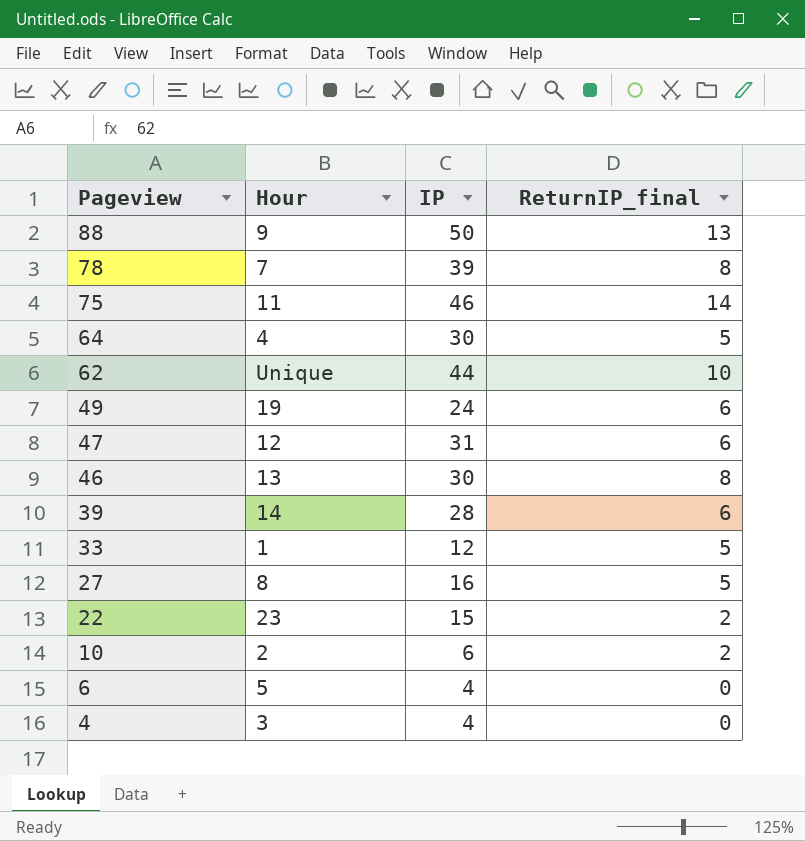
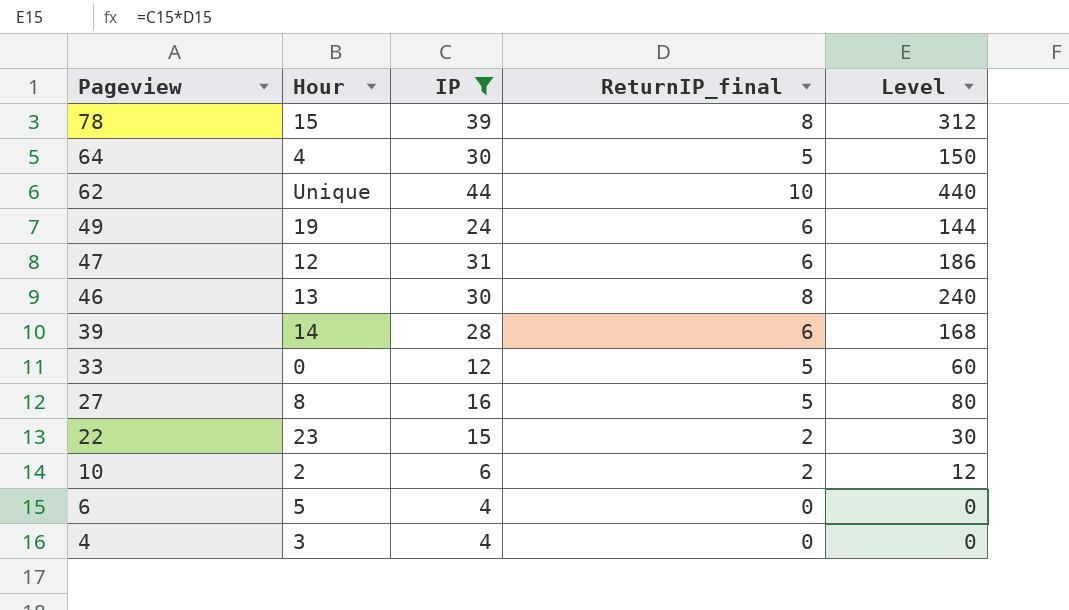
filter: none -> IP <= 44
column Level | formula: none -> [IP] * [ReturnIP_final]
78 | Hour: 7 -> 15
33 | Hour: 1 -> 0

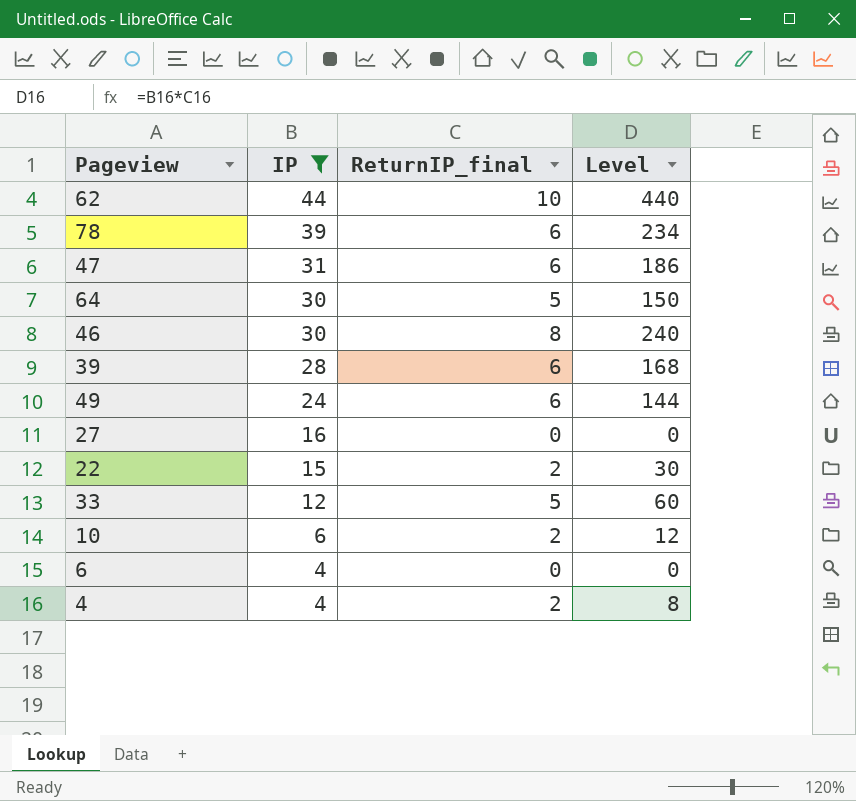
row order: Pageview descending -> IP descending
column Hour | position: 2 -> none
78 | ReturnIP_final: 8 -> 6
78 | Level: 312 -> 234
27 | ReturnIP_final: 5 -> 0
27 | Level: 80 -> 0
4 | ReturnIP_final: 0 -> 2
4 | Level: 0 -> 8

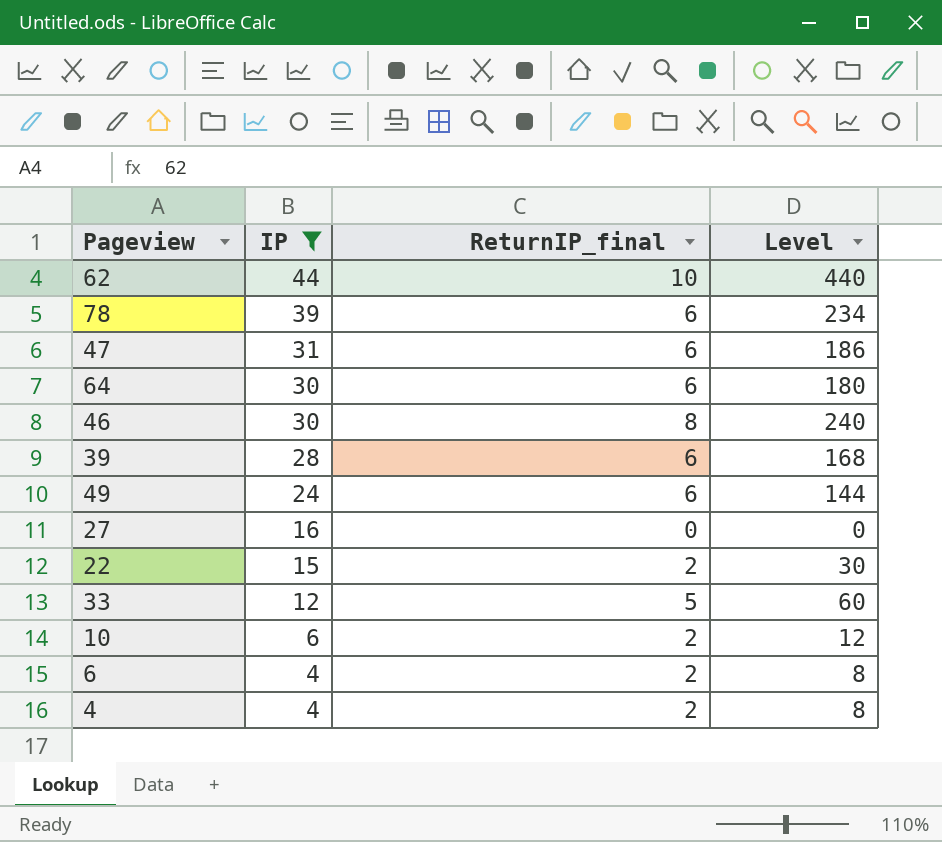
64 | ReturnIP_final: 5 -> 6
64 | Level: 150 -> 180
6 | ReturnIP_final: 0 -> 2
6 | Level: 0 -> 8

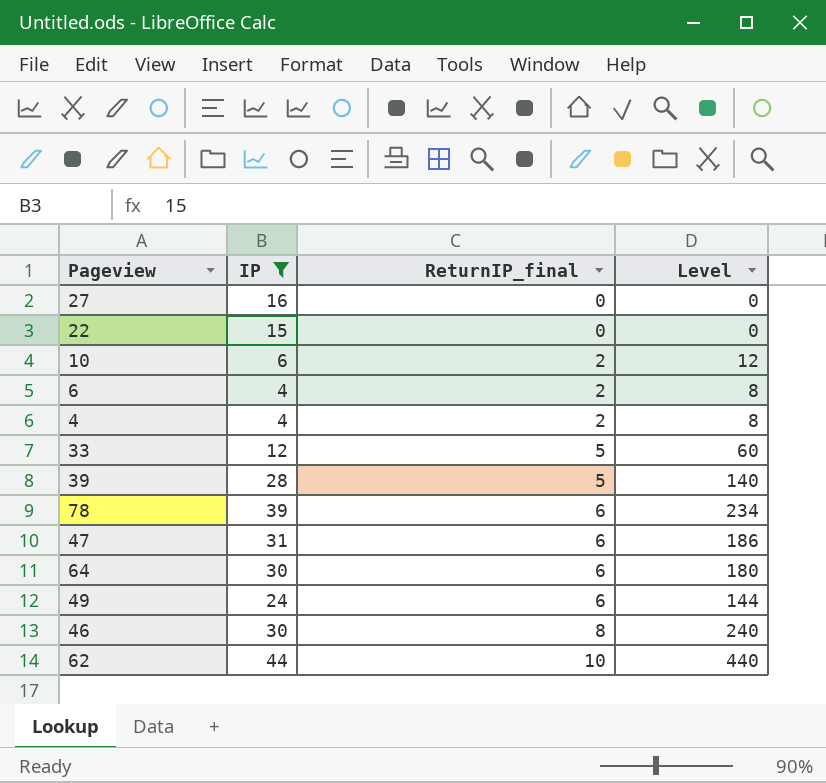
row order: IP descending -> ReturnIP_final ascending
22 | ReturnIP_final: 2 -> 0
22 | Level: 30 -> 0
39 | ReturnIP_final: 6 -> 5
39 | Level: 168 -> 140

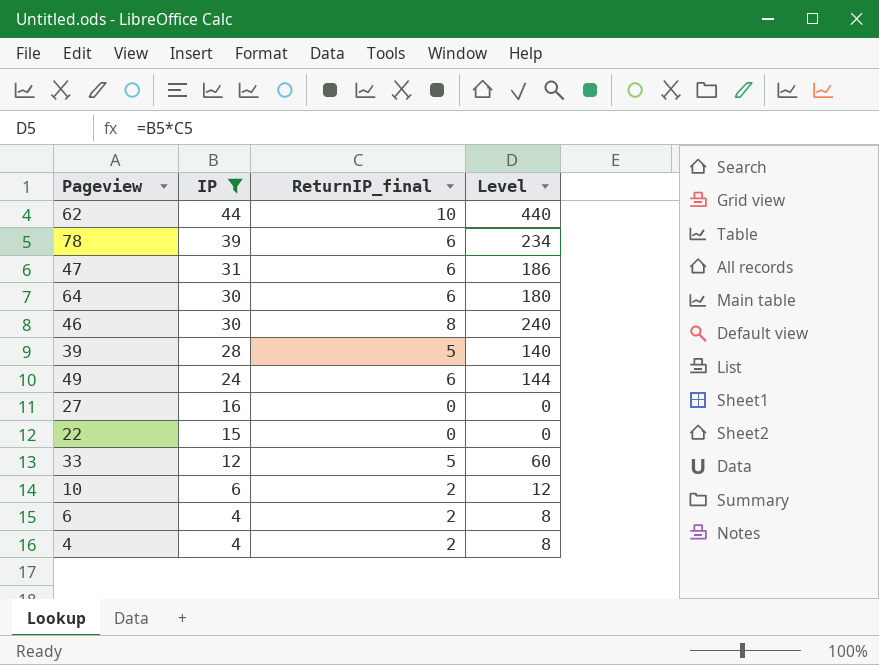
row order: ReturnIP_final ascending -> IP descending

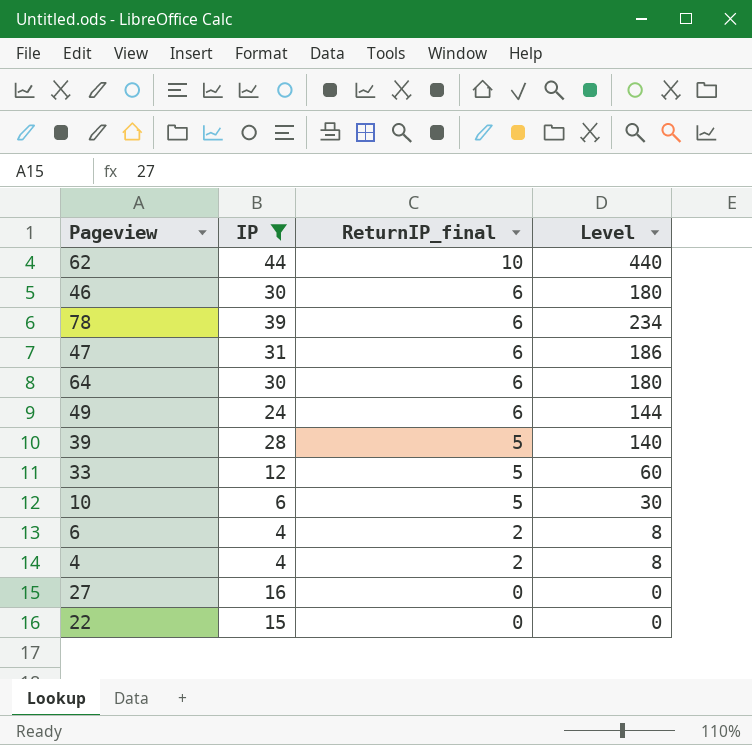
row order: IP descending -> ReturnIP_final descending
46 | ReturnIP_final: 8 -> 6
46 | Level: 240 -> 180
10 | ReturnIP_final: 2 -> 5
10 | Level: 12 -> 30

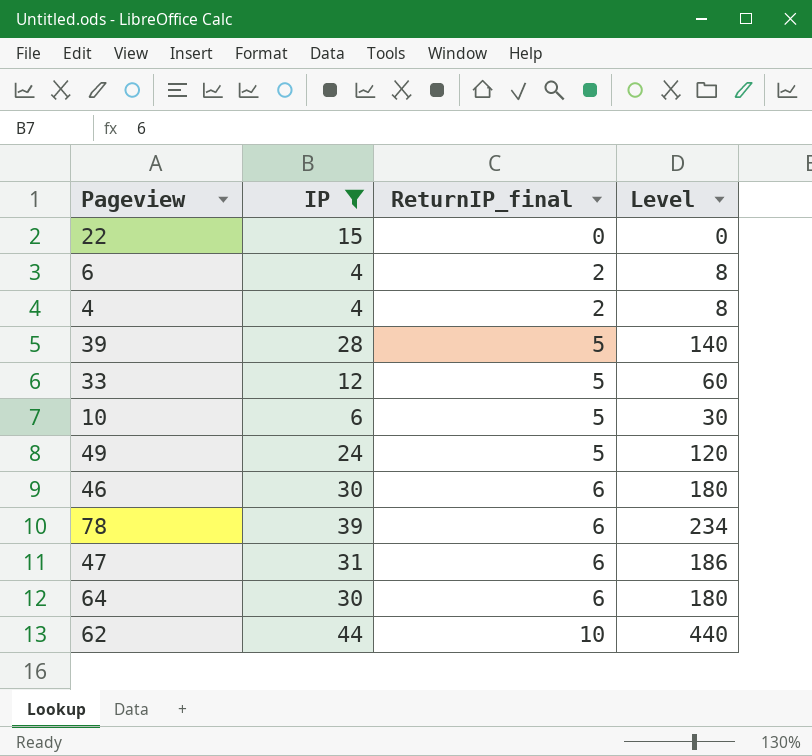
row order: ReturnIP_final descending -> ReturnIP_final ascending
row 27: 16 | 0 | 0 -> none
49 | ReturnIP_final: 6 -> 5
49 | Level: 144 -> 120

